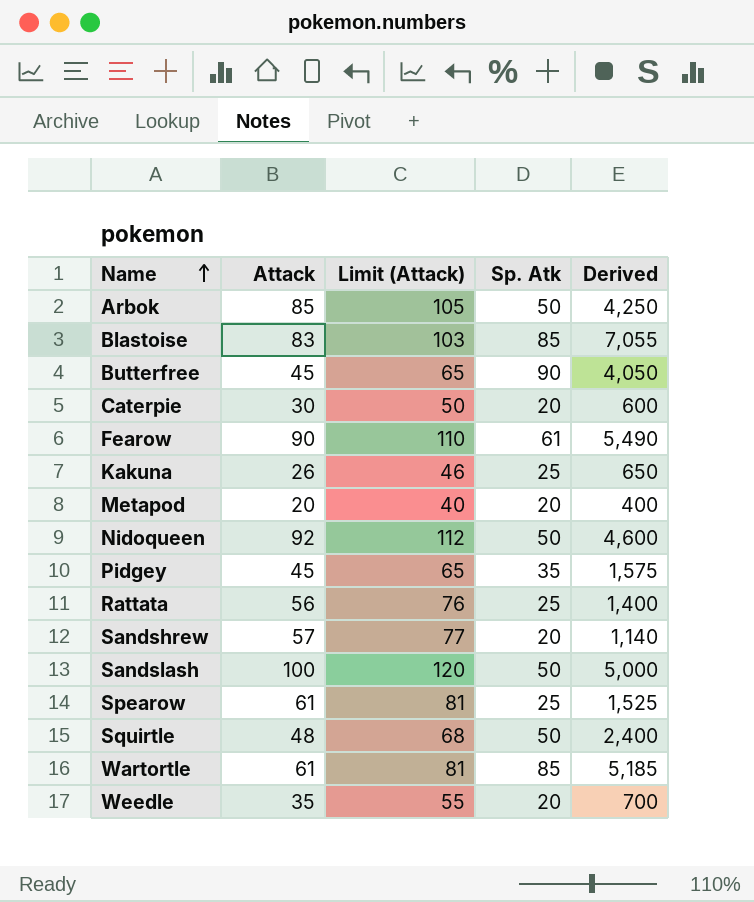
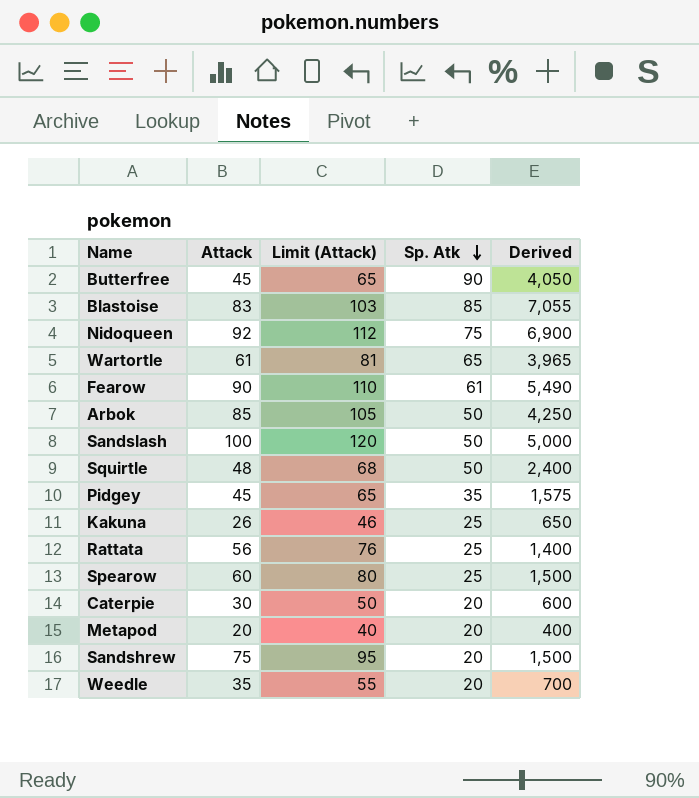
row order: Name ascending -> Sp. Atk descending
Nidoqueen | Sp. Atk: 50 -> 75
Nidoqueen | Derived: 4,600 -> 6,900
Wartortle | Sp. Atk: 85 -> 65
Wartortle | Derived: 5,185 -> 3,965
Spearow | Attack: 61 -> 60
Spearow | Limit (Attack): 81 -> 80
Spearow | Derived: 1,525 -> 1,500
Sandshrew | Attack: 57 -> 75
Sandshrew | Limit (Attack): 77 -> 95
Sandshrew | Derived: 1,140 -> 1,500

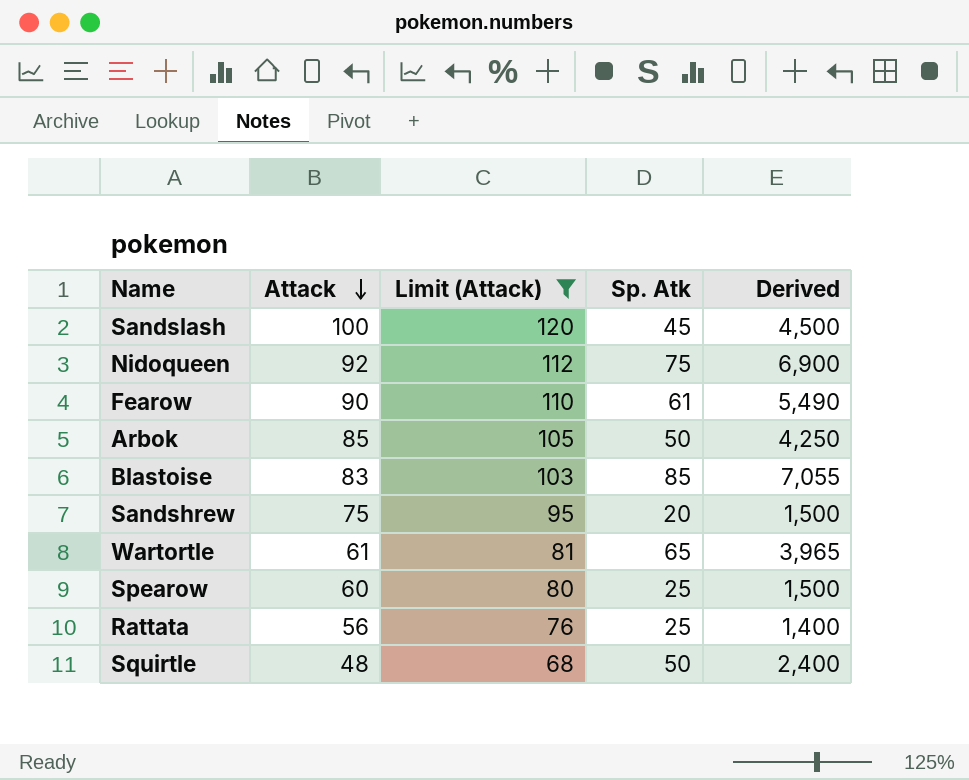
filter: none -> Limit (Attack) >= 68
row order: Sp. Atk descending -> Attack descending
Sandslash | Sp. Atk: 50 -> 45
Sandslash | Derived: 5,000 -> 4,500

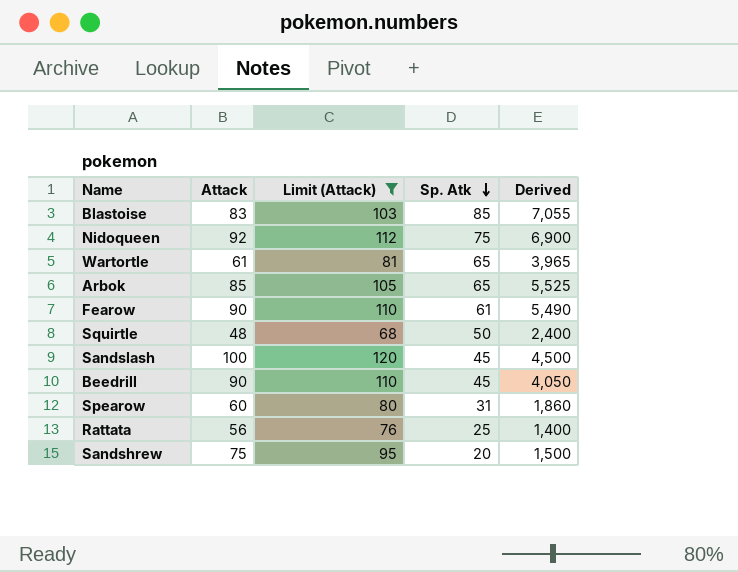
row order: Attack descending -> Sp. Atk descending
Arbok | Sp. Atk: 50 -> 65
Arbok | Derived: 4,250 -> 5,525
row Beedrill: none -> 90 | 110 | 45 | 4,050
Spearow | Sp. Atk: 25 -> 31
Spearow | Derived: 1,500 -> 1,860

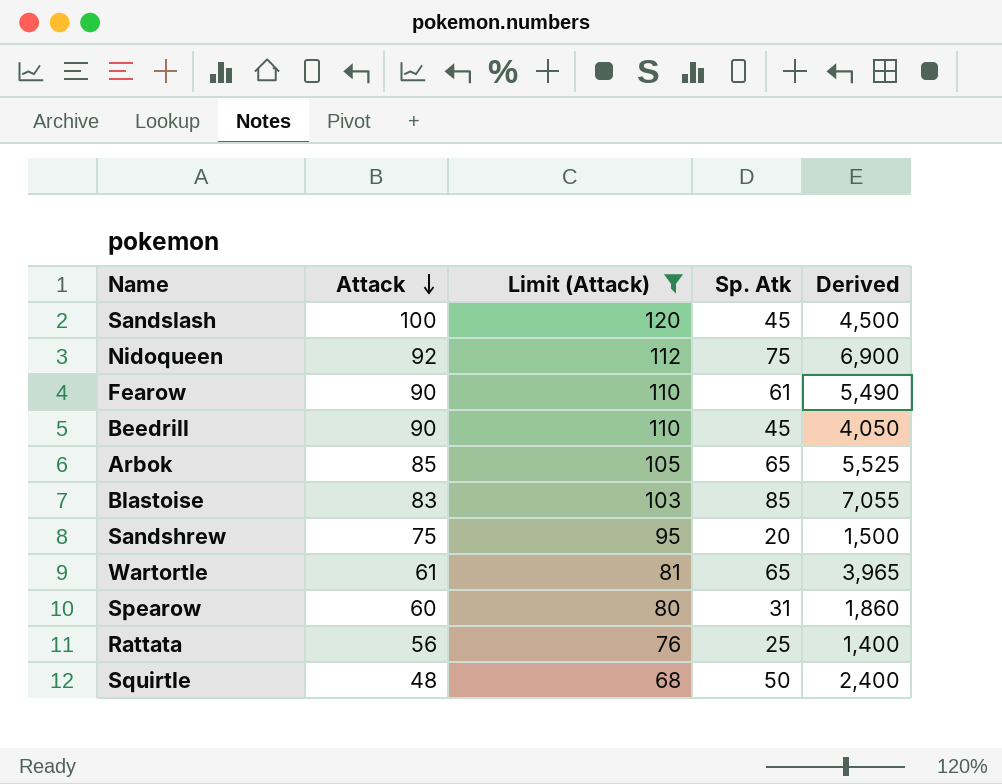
row order: Sp. Atk descending -> Attack descending

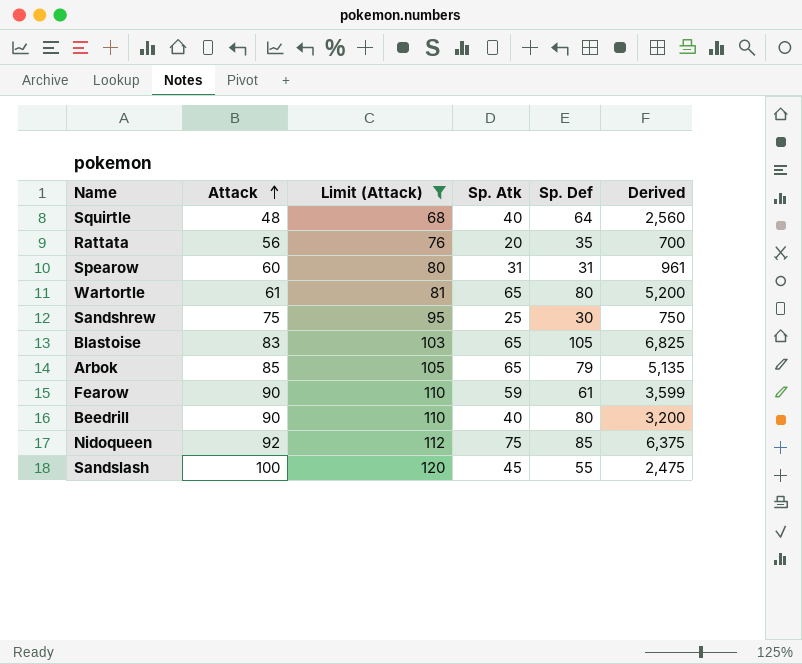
row order: Attack descending -> Attack ascending
column Sp. Def | position: none -> 5
column Derived | formula: [Attack] * [Sp. Atk] -> [Sp. Atk] * [Sp. Def]
Squirtle | Sp. Atk: 50 -> 40
Rattata | Sp. Atk: 25 -> 20
Sandshrew | Sp. Atk: 20 -> 25
Blastoise | Sp. Atk: 85 -> 65
Fearow | Sp. Atk: 61 -> 59
Beedrill | Sp. Atk: 45 -> 40

